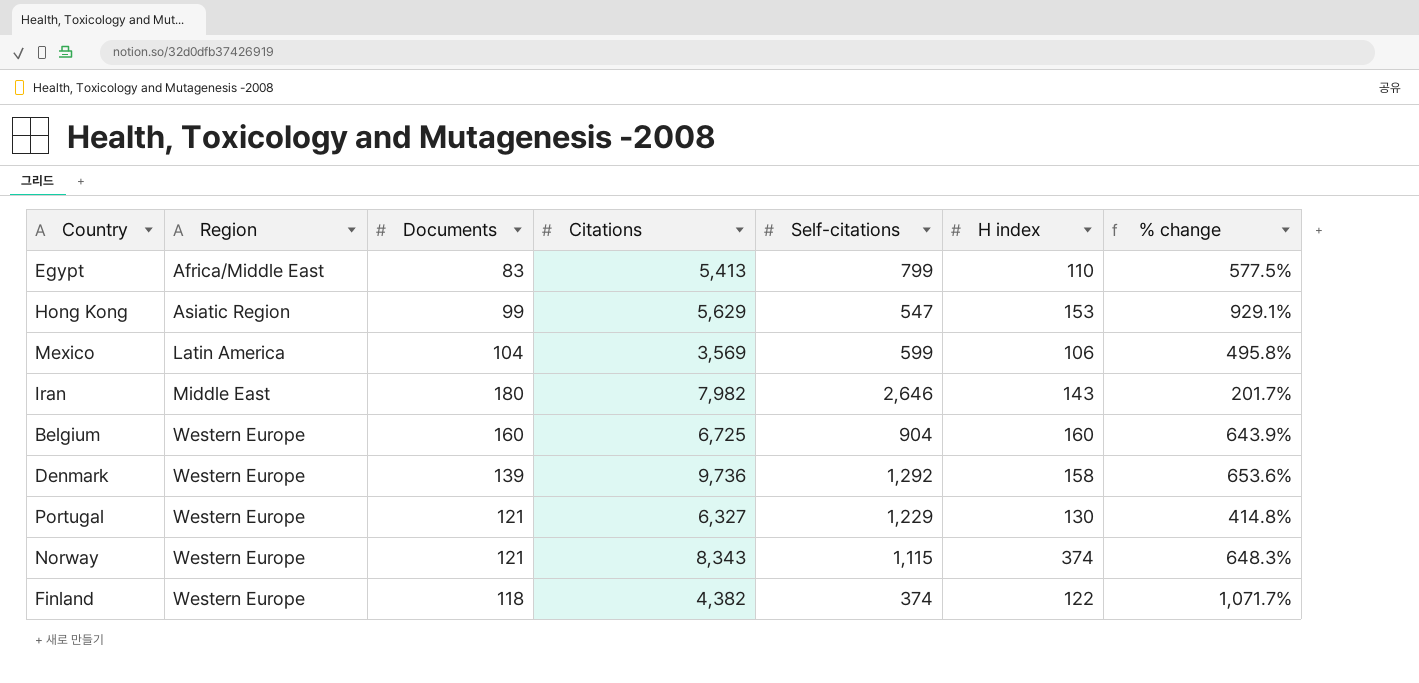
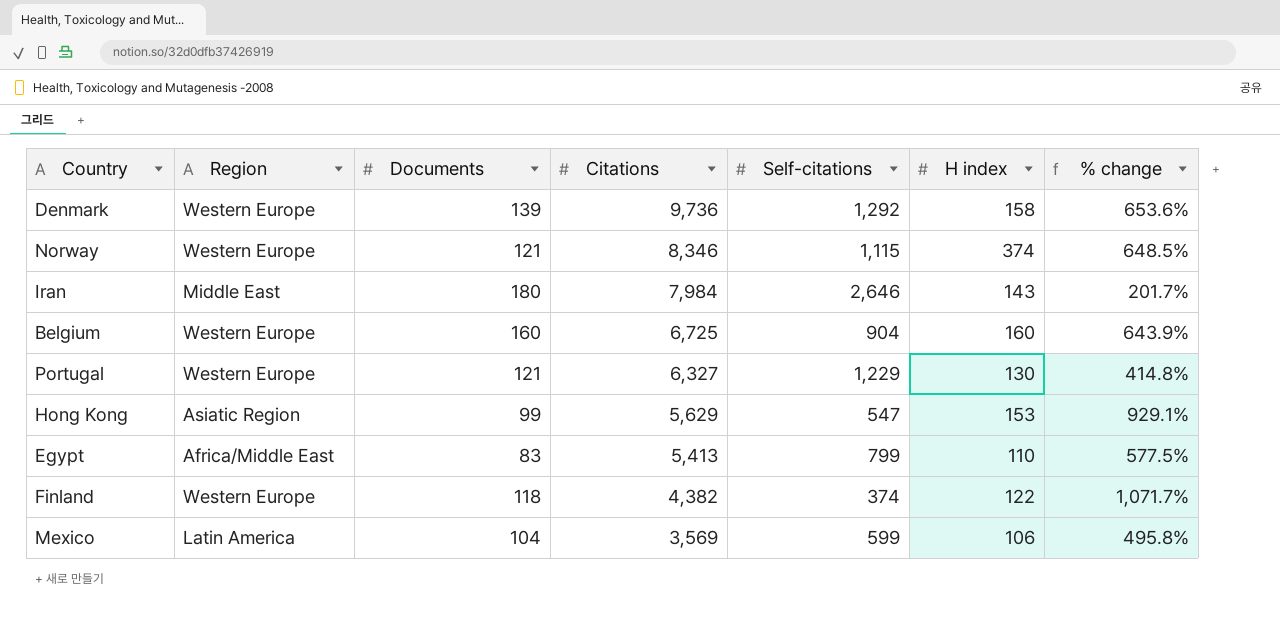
row order: Region ascending -> Citations descending
Norway | Citations: 8,343 -> 8,346
Norway | % change: 648.3% -> 648.5%
Iran | Citations: 7,982 -> 7,984

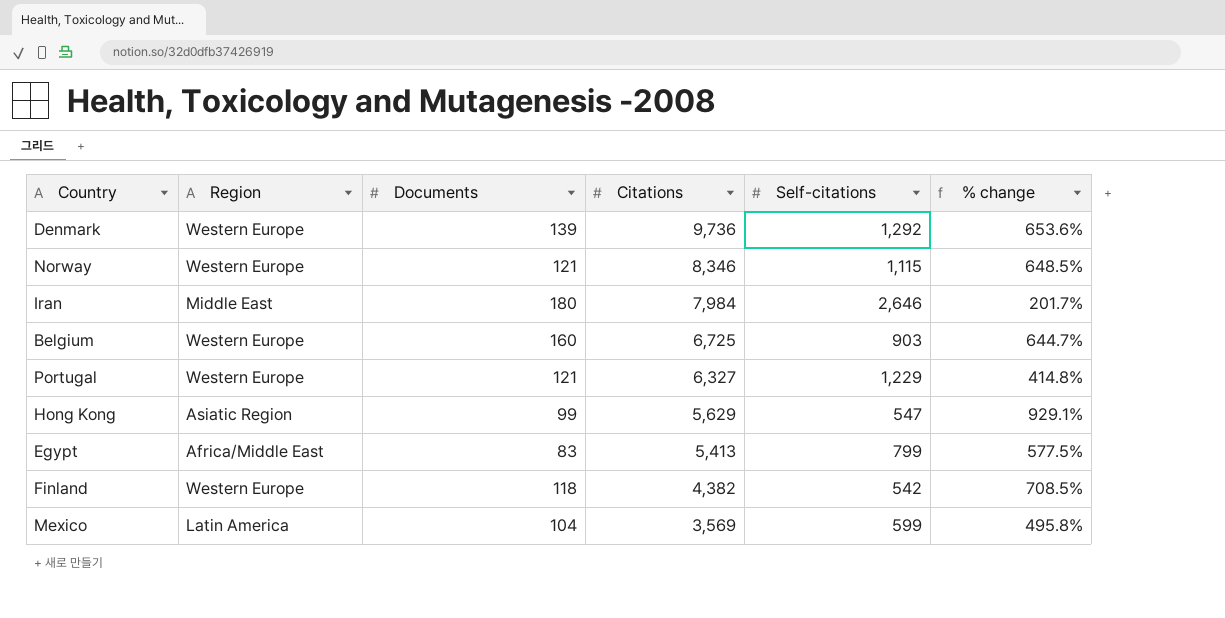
column H index | position: 6 -> none
Belgium | Self-citations: 904 -> 903
Belgium | % change: 643.9% -> 644.7%
Finland | Self-citations: 374 -> 542
Finland | % change: 1,071.7% -> 708.5%

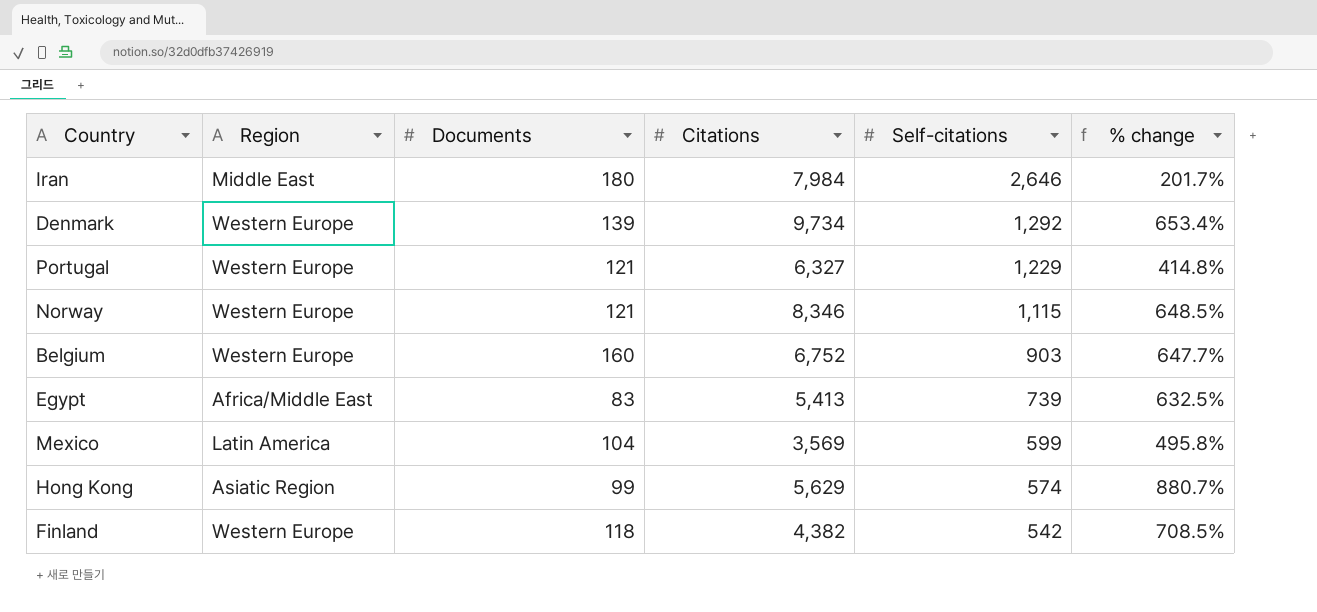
row order: Citations descending -> Self-citations descending
Denmark | Citations: 9,736 -> 9,734
Denmark | % change: 653.6% -> 653.4%
Belgium | Citations: 6,725 -> 6,752
Belgium | % change: 644.7% -> 647.7%
Egypt | Self-citations: 799 -> 739
Egypt | % change: 577.5% -> 632.5%
Hong Kong | Self-citations: 547 -> 574
Hong Kong | % change: 929.1% -> 880.7%

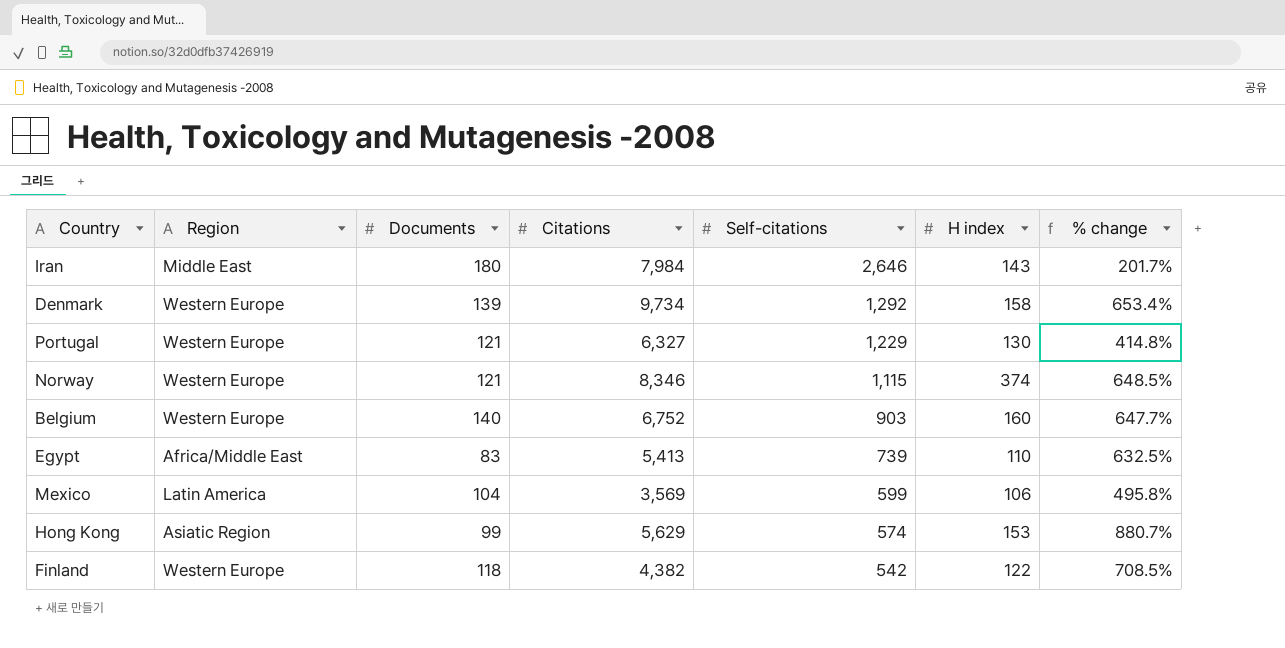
column H index | position: none -> 6
Belgium | Documents: 160 -> 140

